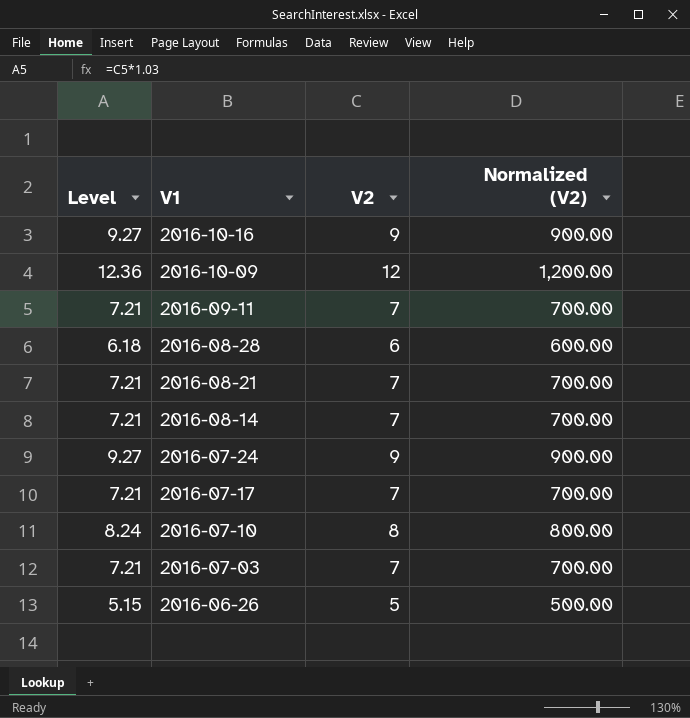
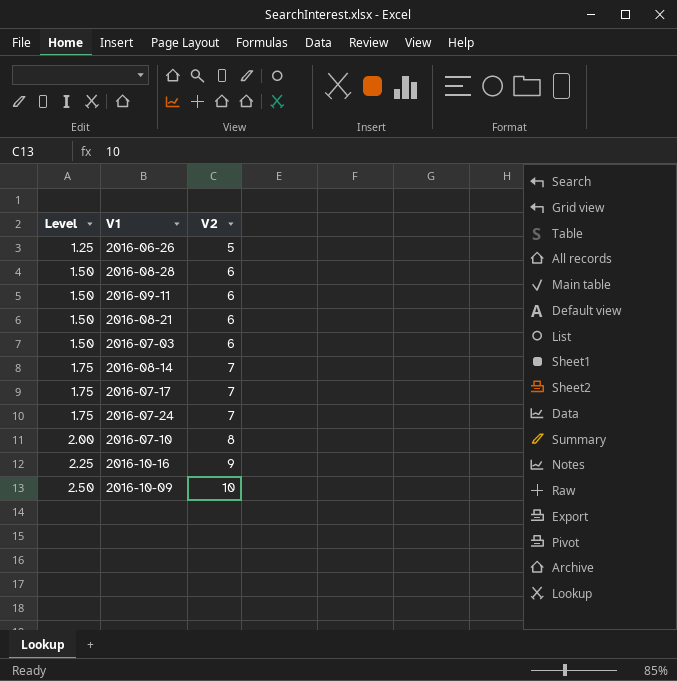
row order: V1 descending -> Level ascending
column Normalized (V2) | formula: [V2] * 100 -> none
column Level | formula: [V2] * 1.03 -> [V2] * 0.25
2016-09-11 | V2: 7 -> 6
2016-08-21 | V2: 7 -> 6
2016-07-03 | V2: 7 -> 6
2016-07-24 | V2: 9 -> 7
2016-10-09 | V2: 12 -> 10

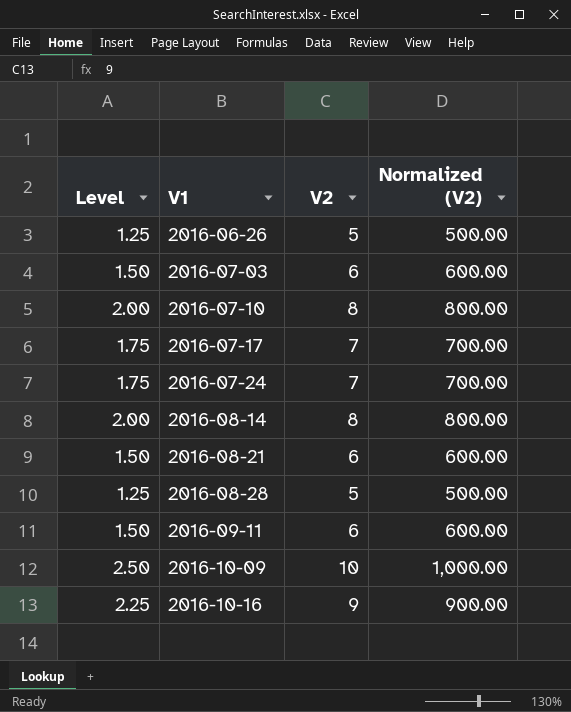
row order: Level ascending -> V1 ascending
column Normalized (V2) | formula: none -> [V2] * 100
2016-08-14 | Level: 1.75 -> 2.00
2016-08-14 | V2: 7 -> 8
2016-08-28 | Level: 1.50 -> 1.25
2016-08-28 | V2: 6 -> 5

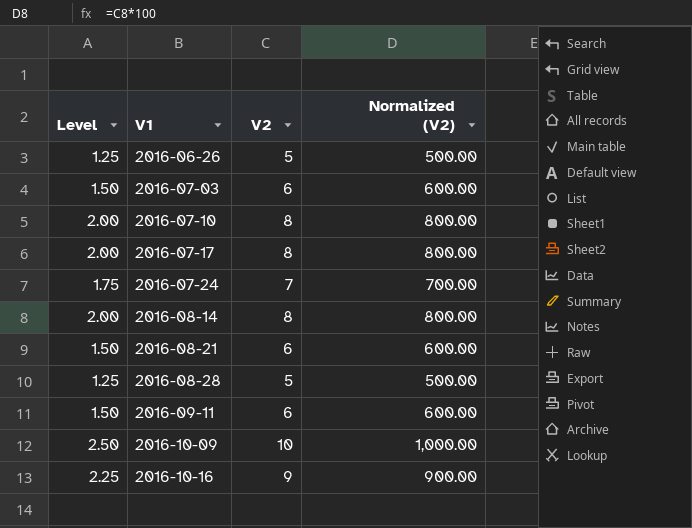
2016-07-17 | Level: 1.75 -> 2.00
2016-07-17 | V2: 7 -> 8
2016-07-17 | Normalized (V2): 700.00 -> 800.00

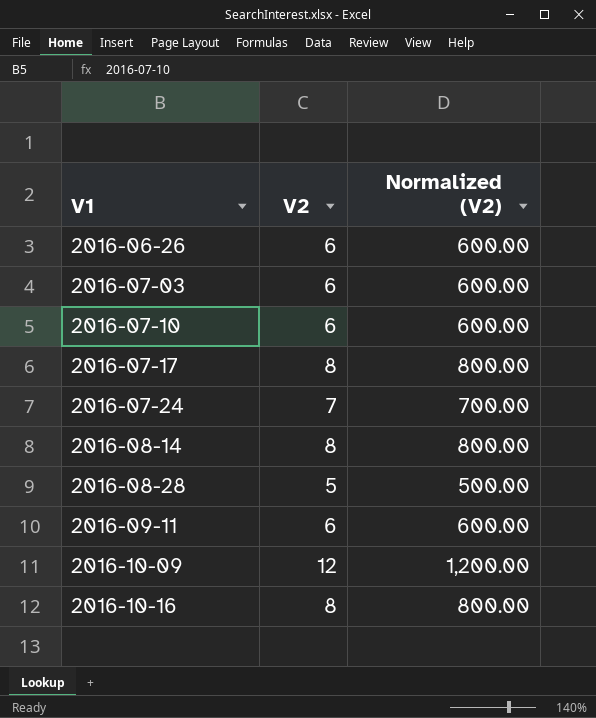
column Level | formula: [V2] * 0.25 -> none
row 2016-08-21: 1.50 | 6 | 600.00 -> none
2016-06-26 | V2: 5 -> 6
2016-06-26 | Normalized (V2): 500.00 -> 600.00
2016-07-10 | V2: 8 -> 6
2016-07-10 | Normalized (V2): 800.00 -> 600.00
2016-10-09 | V2: 10 -> 12
2016-10-09 | Normalized (V2): 1,000.00 -> 1,200.00
2016-10-16 | V2: 9 -> 8
2016-10-16 | Normalized (V2): 900.00 -> 800.00

